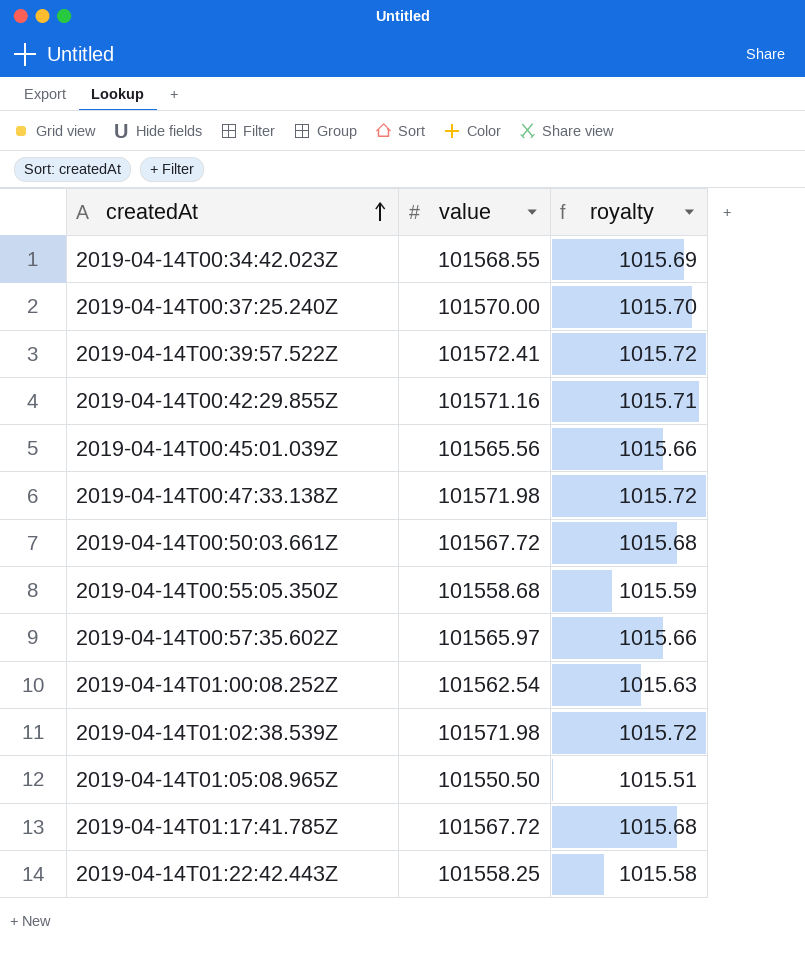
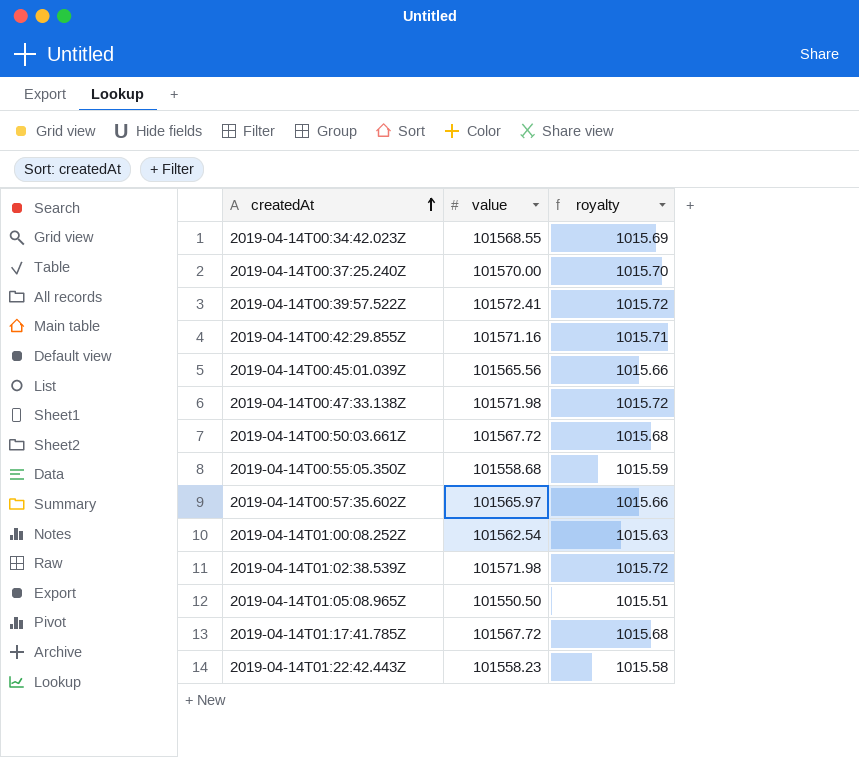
2019-04-14T01:22:42.443Z | value: 101558.25 -> 101558.23

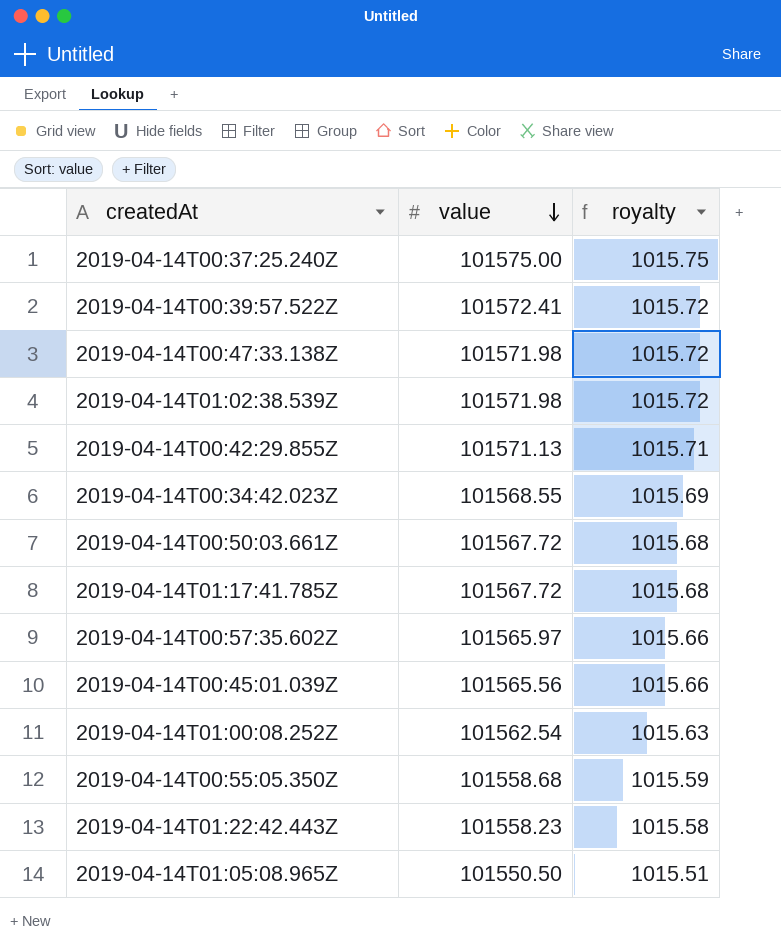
row order: createdAt ascending -> value descending
2019-04-14T00:37:25.240Z | value: 101570.00 -> 101575.00
2019-04-14T00:37:25.240Z | royalty: 1015.70 -> 1015.75
2019-04-14T00:42:29.855Z | value: 101571.16 -> 101571.13

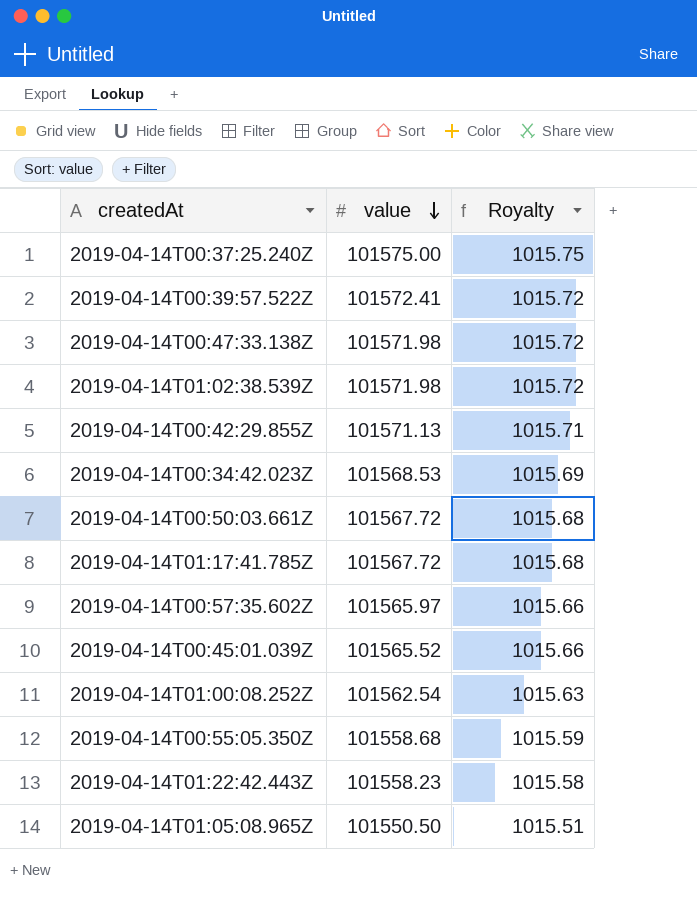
column name: royalty -> Royalty
2019-04-14T00:34:42.023Z | value: 101568.55 -> 101568.53
2019-04-14T00:45:01.039Z | value: 101565.56 -> 101565.52

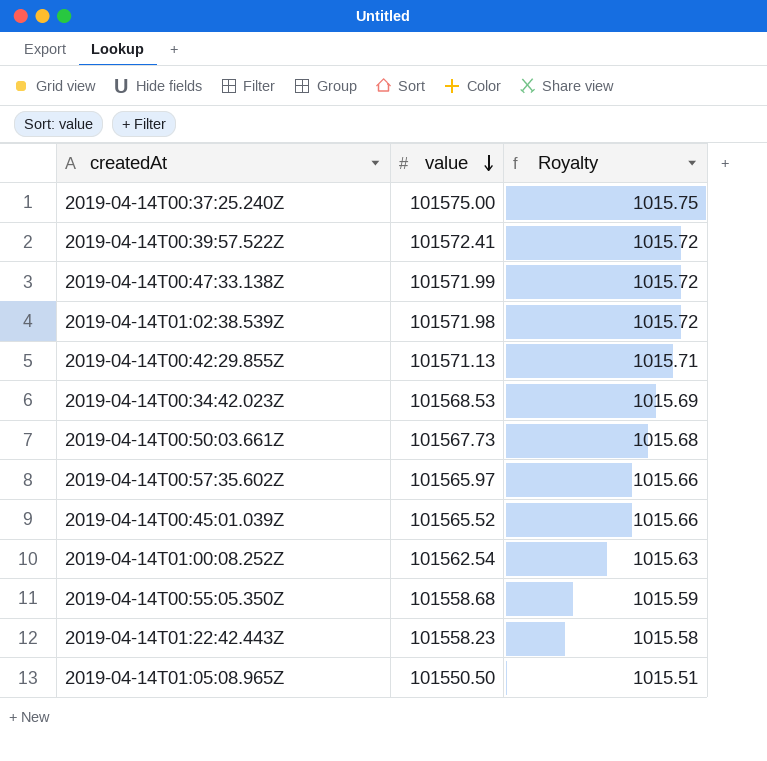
row 2019-04-14T01:17:41.785Z: 101567.72 | 1015.68 -> none
2019-04-14T00:47:33.138Z | value: 101571.98 -> 101571.99
2019-04-14T00:50:03.661Z | value: 101567.72 -> 101567.73

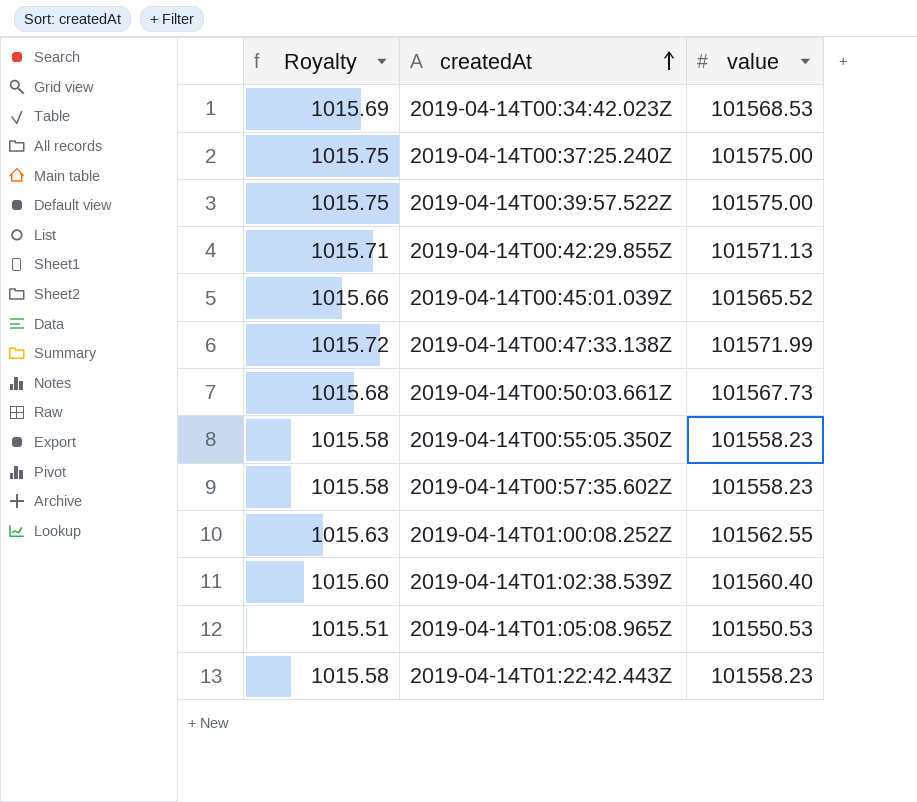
row order: value descending -> createdAt ascending
column Royalty | position: 3 -> 1
2019-04-14T00:39:57.522Z | Royalty: 1015.72 -> 1015.75
2019-04-14T00:39:57.522Z | value: 101572.41 -> 101575.00
2019-04-14T00:55:05.350Z | Royalty: 1015.59 -> 1015.58
2019-04-14T00:55:05.350Z | value: 101558.68 -> 101558.23
2019-04-14T00:57:35.602Z | Royalty: 1015.66 -> 1015.58
2019-04-14T00:57:35.602Z | value: 101565.97 -> 101558.23
2019-04-14T01:00:08.252Z | value: 101562.54 -> 101562.55
2019-04-14T01:02:38.539Z | Royalty: 1015.72 -> 1015.60
2019-04-14T01:02:38.539Z | value: 101571.98 -> 101560.40
2019-04-14T01:05:08.965Z | value: 101550.50 -> 101550.53

